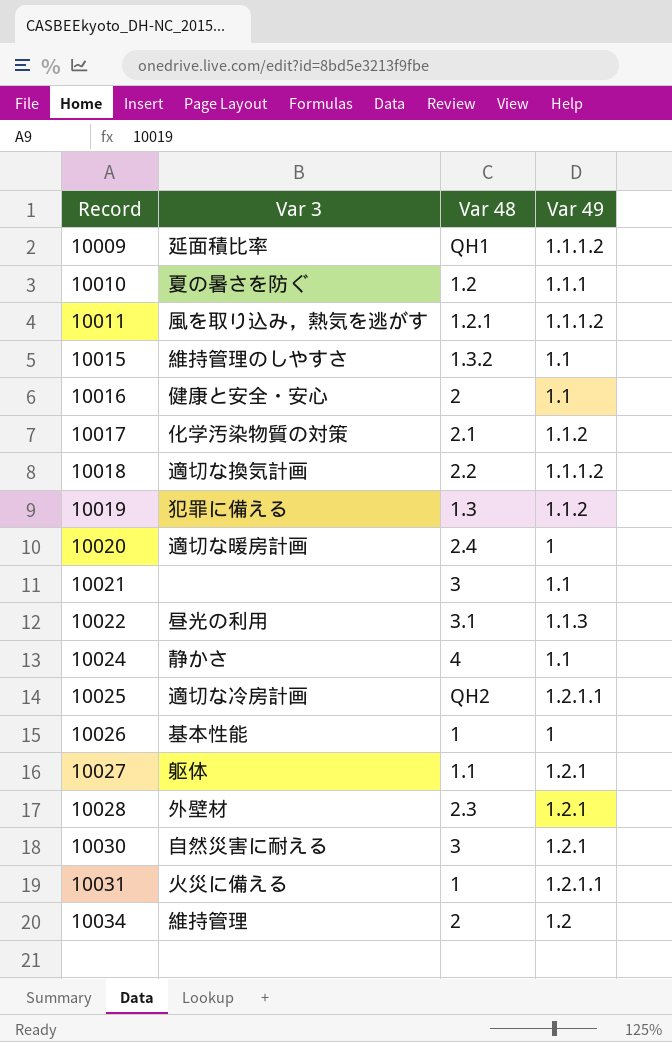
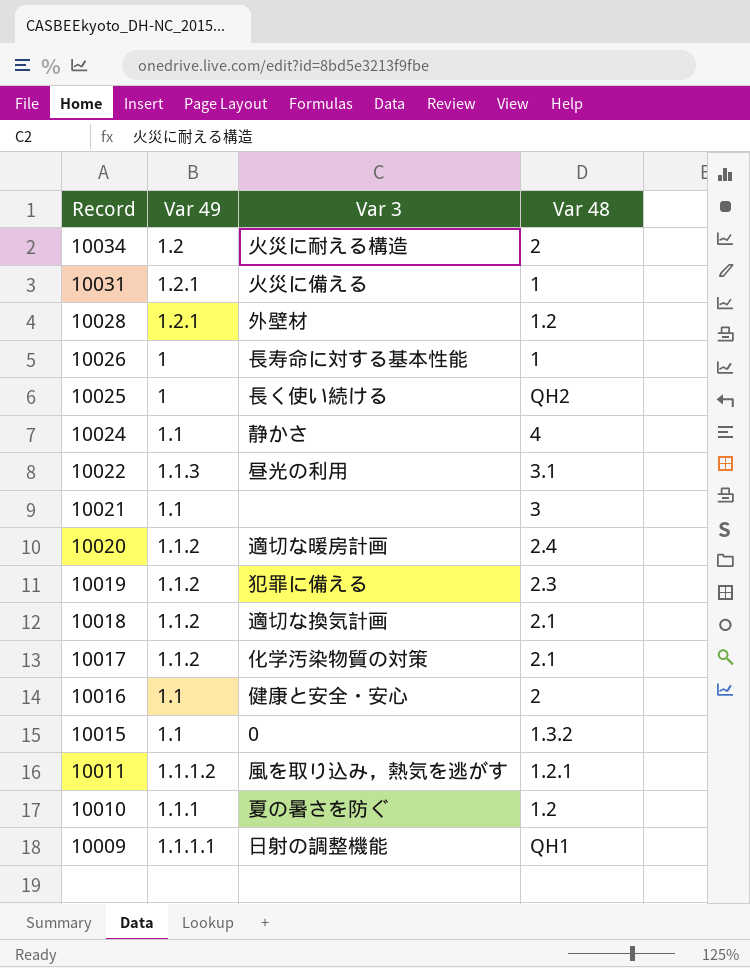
row order: Record ascending -> Record descending
column Var 49 | position: 4 -> 2
row 10027: 躯体 | 1.1 | 1.2.1 -> none
row 10030: 自然災害に耐える | 3 | 1.2.1 -> none
10034 | Var 3: 維持管理 -> 火災に耐える構造
10031 | Var 49: 1.2.1.1 -> 1.2.1
10028 | Var 48: 2.3 -> 1.2
10026 | Var 3: 基本性能 -> 長寿命に対する基本性能
10025 | Var 49: 1.2.1.1 -> 1
10025 | Var 3: 適切な冷房計画 -> 長く使い続ける
10020 | Var 49: 1 -> 1.1.2
10019 | Var 48: 1.3 -> 2.3
10018 | Var 49: 1.1.1.2 -> 1.1.2
10018 | Var 48: 2.2 -> 2.1
10015 | Var 3: 維持管理のしやすさ -> 0
10009 | Var 49: 1.1.1.2 -> 1.1.1.1
10009 | Var 3: 延面積比率 -> 日射の調整機能

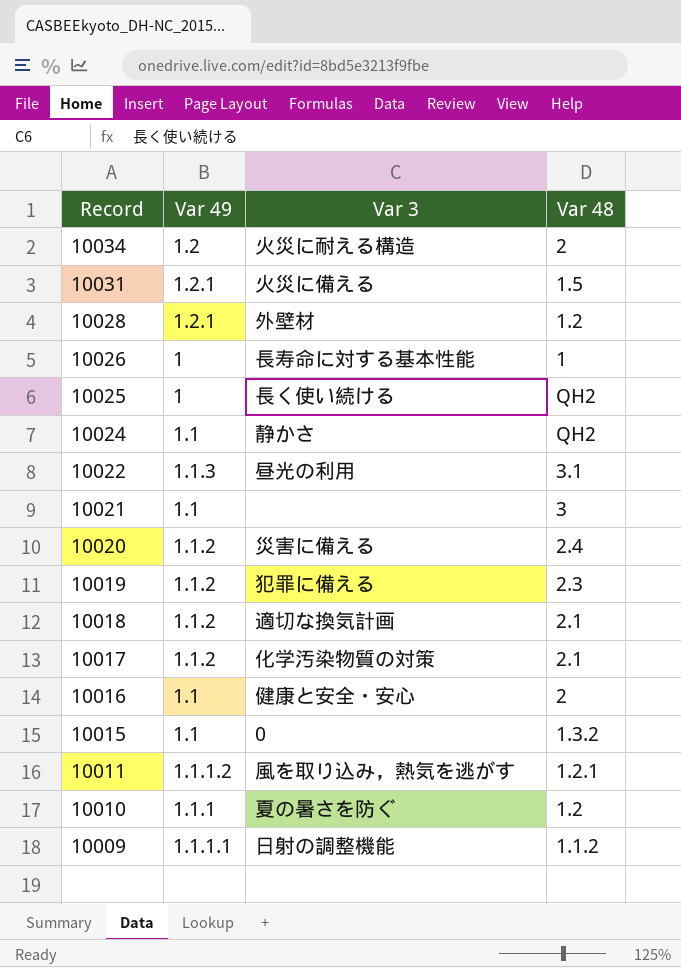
10031 | Var 48: 1 -> 1.5
10024 | Var 48: 4 -> QH2
10020 | Var 3: 適切な暖房計画 -> 災害に備える
10009 | Var 48: QH1 -> 1.1.2

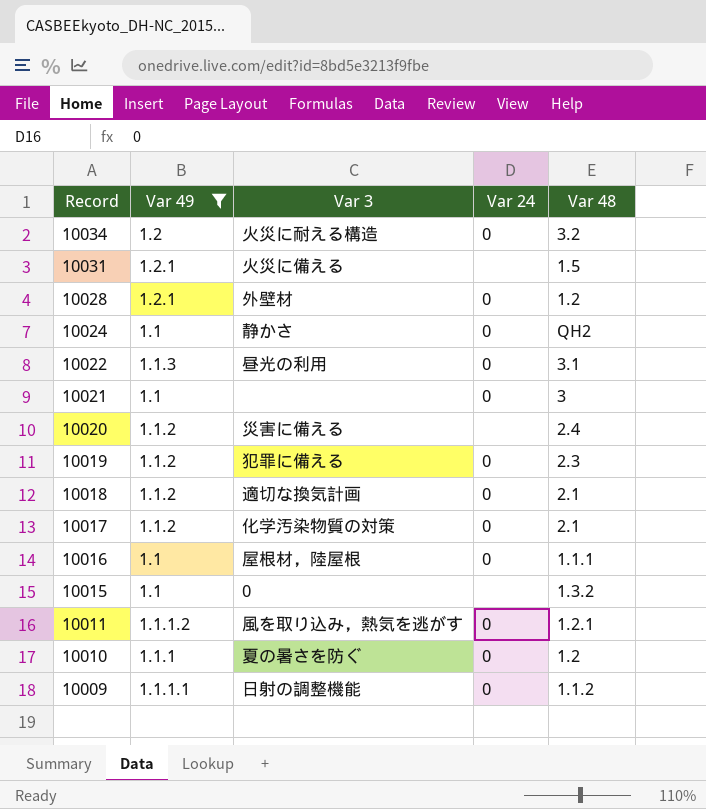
filter: none -> Var 49 != 1
column Var 24 | position: none -> 4
10034 | Var 48: 2 -> 3.2
10016 | Var 3: 健康と安全・安心 -> 屋根材，陸屋根
10016 | Var 48: 2 -> 1.1.1

